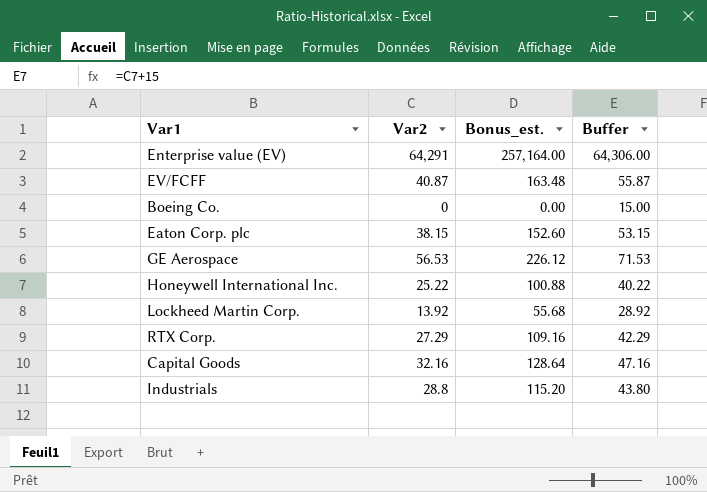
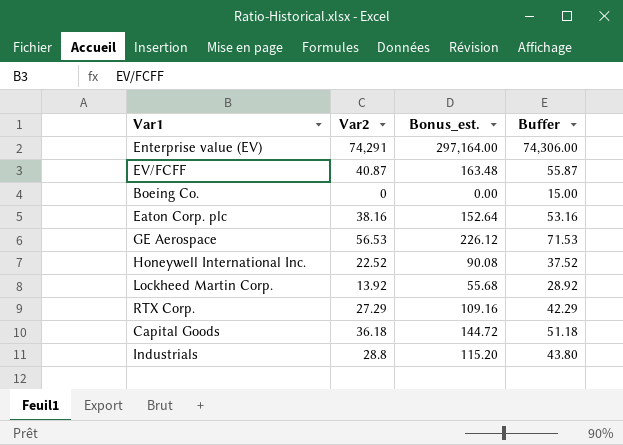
Enterprise value (EV) | Var2: 64,291 -> 74,291
Enterprise value (EV) | Bonus_est.: 257,164.00 -> 297,164.00
Enterprise value (EV) | Buffer: 64,306.00 -> 74,306.00
Eaton Corp. plc | Var2: 38.15 -> 38.16
Eaton Corp. plc | Bonus_est.: 152.60 -> 152.64
Eaton Corp. plc | Buffer: 53.15 -> 53.16
Honeywell International Inc. | Var2: 25.22 -> 22.52
Honeywell International Inc. | Bonus_est.: 100.88 -> 90.08
Honeywell International Inc. | Buffer: 40.22 -> 37.52
Capital Goods | Var2: 32.16 -> 36.18
Capital Goods | Bonus_est.: 128.64 -> 144.72
Capital Goods | Buffer: 47.16 -> 51.18

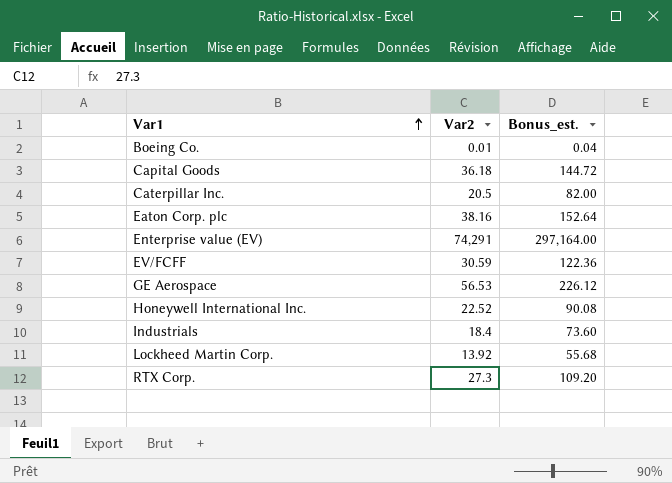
row order: none -> Var1 ascending
column Buffer | formula: [Var2] + 15 -> none
Boeing Co. | Var2: 0 -> 0.01
Boeing Co. | Bonus_est.: 0.00 -> 0.04
row Caterpillar Inc.: none -> 20.5 | 82.00
EV/FCFF | Var2: 40.87 -> 30.59
EV/FCFF | Bonus_est.: 163.48 -> 122.36
Industrials | Var2: 28.8 -> 18.4
Industrials | Bonus_est.: 115.20 -> 73.60
RTX Corp. | Var2: 27.29 -> 27.3
RTX Corp. | Bonus_est.: 109.16 -> 109.20

